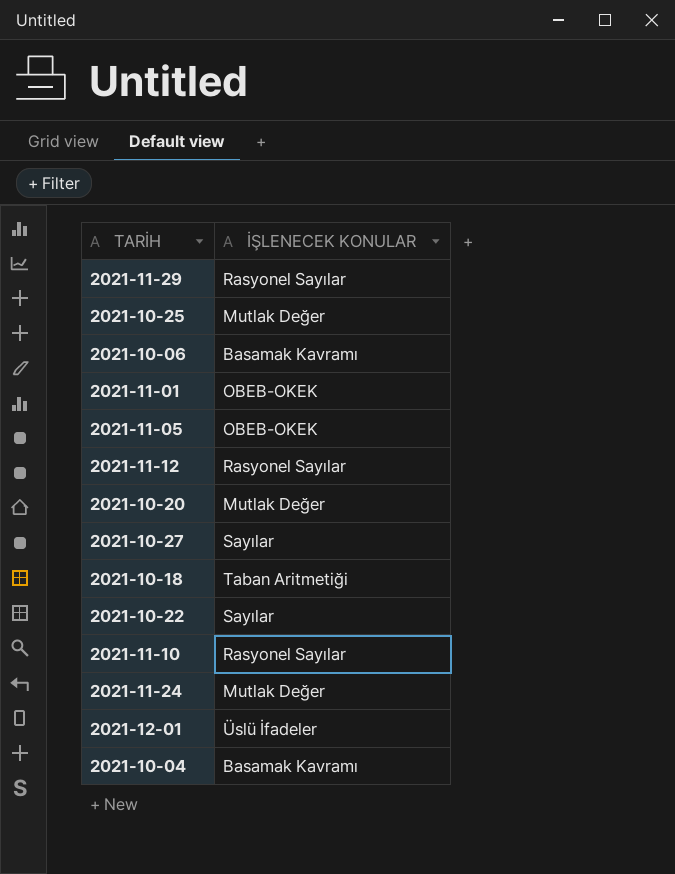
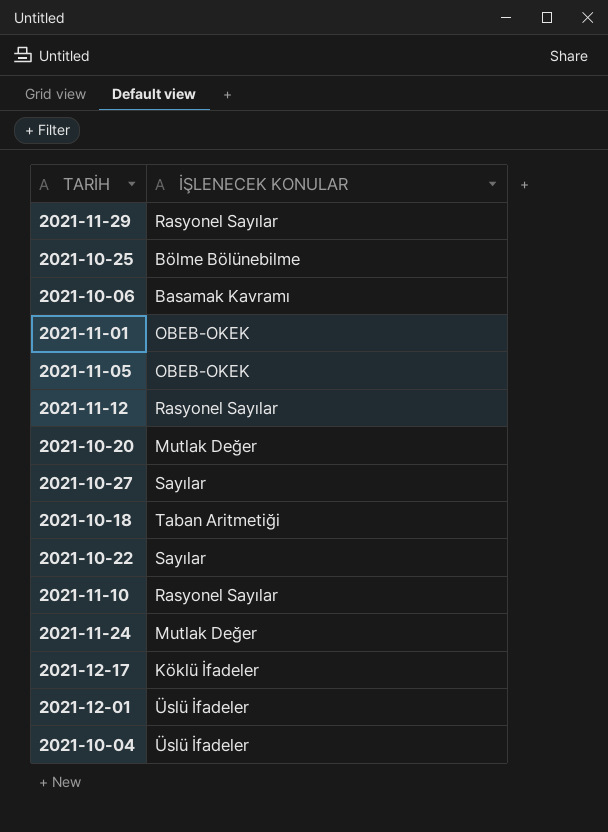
2021-10-25 | İŞLENECEK KONULAR: Mutlak Değer -> Bölme Bölünebilme
row 2021-12-17: none -> Köklü İfadeler
2021-10-04 | İŞLENECEK KONULAR: Basamak Kavramı -> Üslü İfadeler

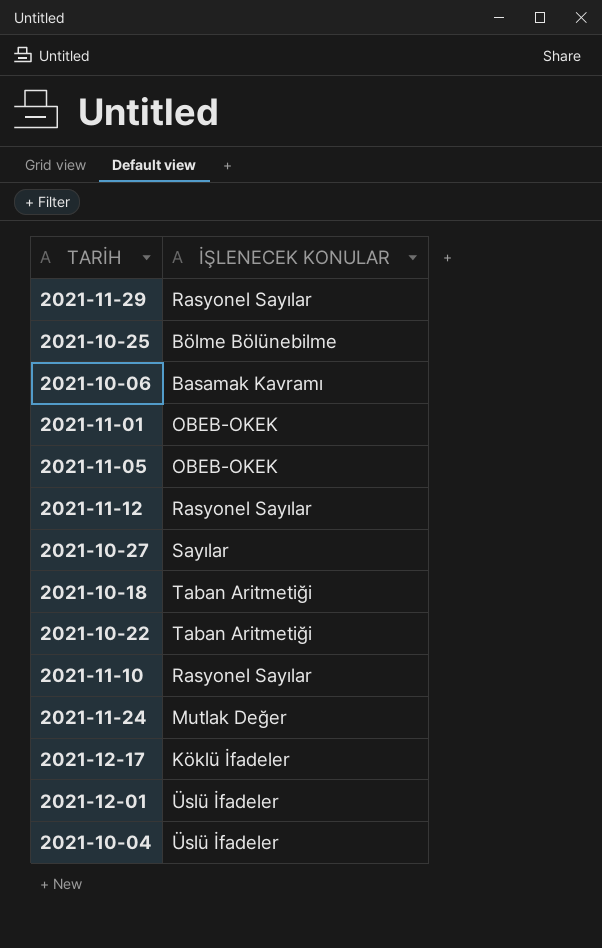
row 2021-10-20: Mutlak Değer -> none
2021-10-22 | İŞLENECEK KONULAR: Sayılar -> Taban Aritmetiği

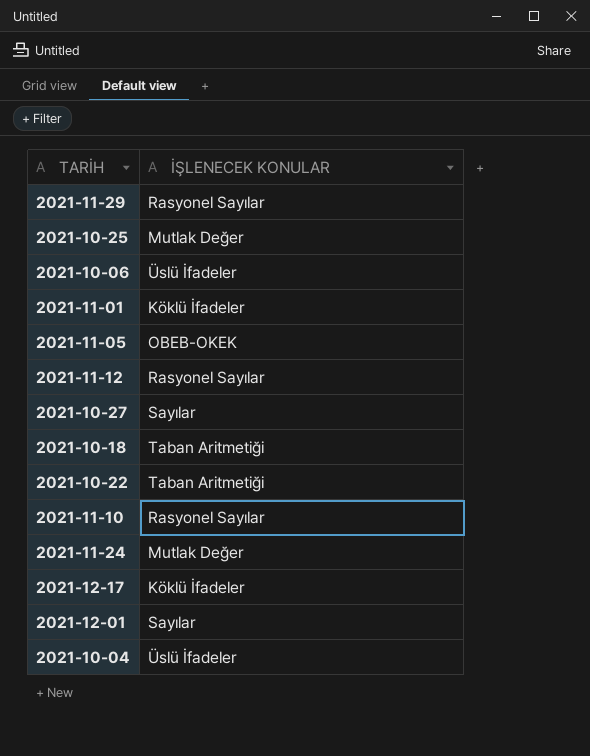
2021-10-25 | İŞLENECEK KONULAR: Bölme Bölünebilme -> Mutlak Değer
2021-10-06 | İŞLENECEK KONULAR: Basamak Kavramı -> Üslü İfadeler
2021-11-01 | İŞLENECEK KONULAR: OBEB-OKEK -> Köklü İfadeler
2021-12-01 | İŞLENECEK KONULAR: Üslü İfadeler -> Sayılar

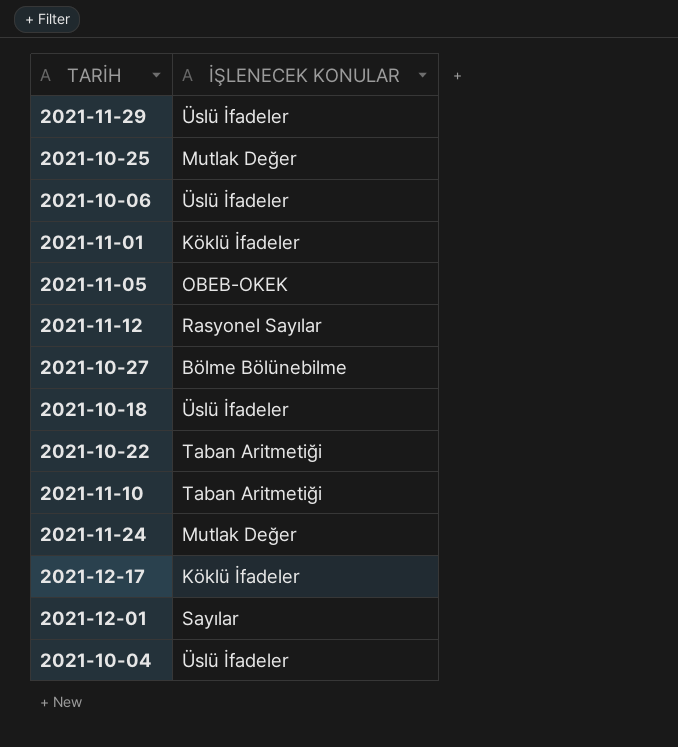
2021-11-29 | İŞLENECEK KONULAR: Rasyonel Sayılar -> Üslü İfadeler
2021-10-27 | İŞLENECEK KONULAR: Sayılar -> Bölme Bölünebilme
2021-10-18 | İŞLENECEK KONULAR: Taban Aritmetiği -> Üslü İfadeler
2021-11-10 | İŞLENECEK KONULAR: Rasyonel Sayılar -> Taban Aritmetiği

